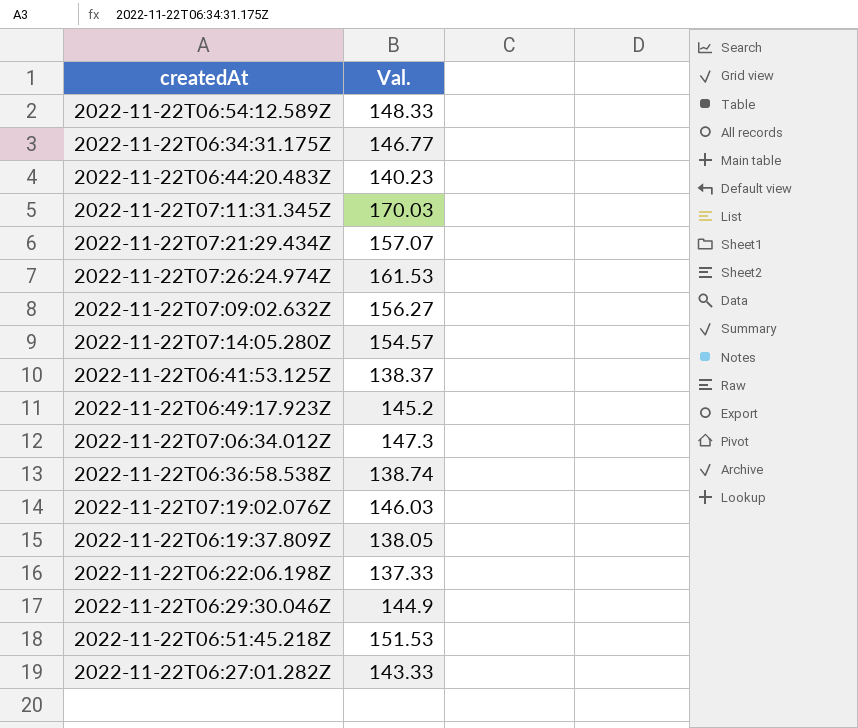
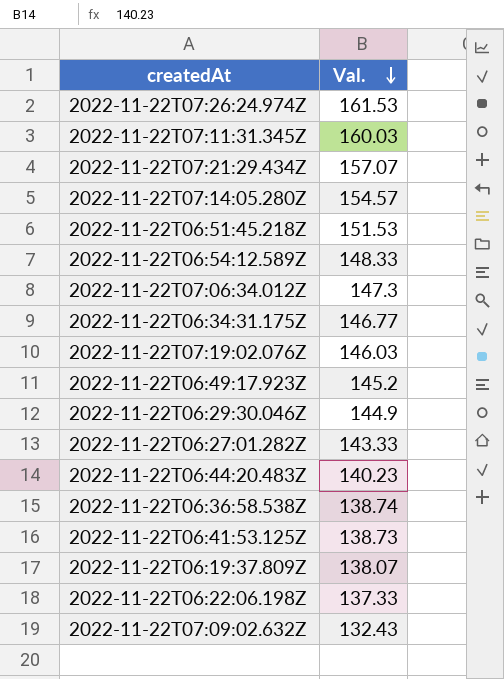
row order: none -> Val. descending
2022-11-22T07:11:31.345Z | Val.: 170.03 -> 160.03
2022-11-22T06:41:53.125Z | Val.: 138.37 -> 138.73
2022-11-22T06:19:37.809Z | Val.: 138.05 -> 138.07
2022-11-22T07:09:02.632Z | Val.: 156.27 -> 132.43

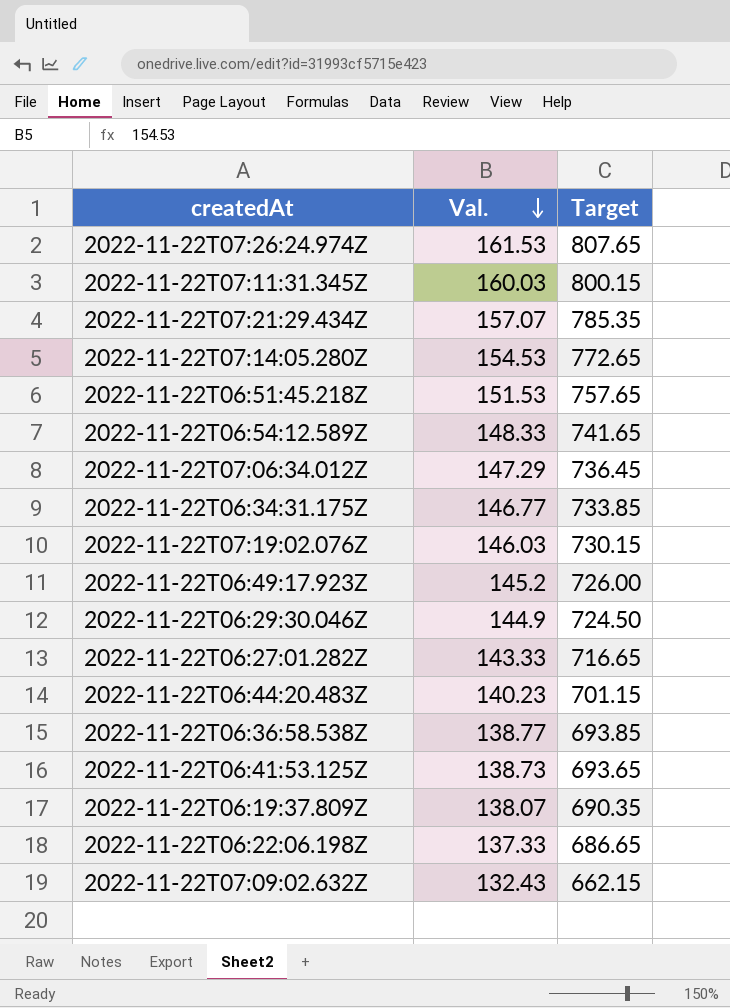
column Target | formula: none -> [Val.] * 5
2022-11-22T07:14:05.280Z | Val.: 154.57 -> 154.53
2022-11-22T07:06:34.012Z | Val.: 147.3 -> 147.29
2022-11-22T06:36:58.538Z | Val.: 138.74 -> 138.77

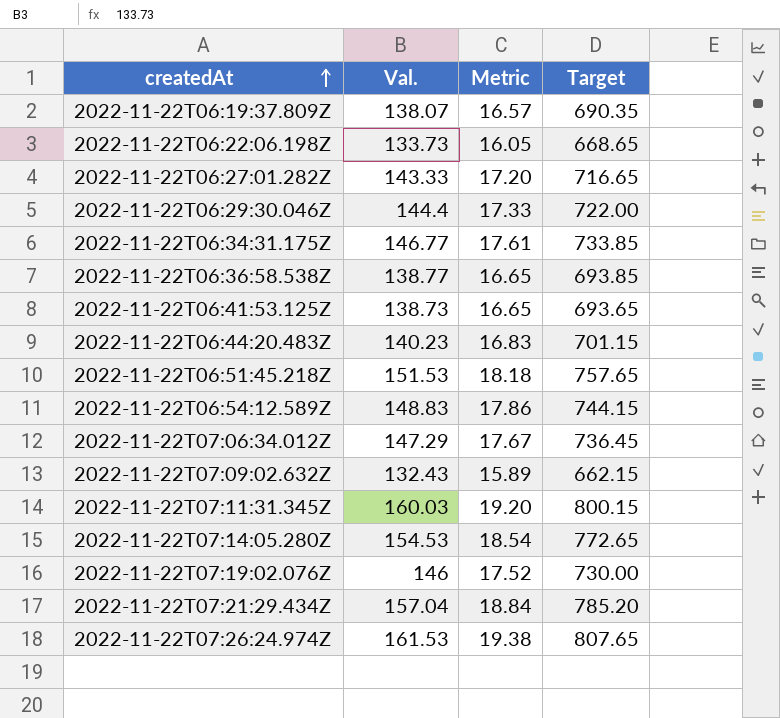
row order: Val. descending -> createdAt ascending
column Metric | formula: none -> [Val.] * 0.12
row 2022-11-22T06:49:17.923Z: 145.2 | 726.00 -> none
2022-11-22T06:22:06.198Z | Val.: 137.33 -> 133.73
2022-11-22T06:22:06.198Z | Target: 686.65 -> 668.65
2022-11-22T06:29:30.046Z | Val.: 144.9 -> 144.4
2022-11-22T06:29:30.046Z | Target: 724.50 -> 722.00
2022-11-22T06:54:12.589Z | Val.: 148.33 -> 148.83
2022-11-22T06:54:12.589Z | Target: 741.65 -> 744.15
2022-11-22T07:19:02.076Z | Val.: 146.03 -> 146
2022-11-22T07:19:02.076Z | Target: 730.15 -> 730.00
2022-11-22T07:21:29.434Z | Val.: 157.07 -> 157.04
2022-11-22T07:21:29.434Z | Target: 785.35 -> 785.20

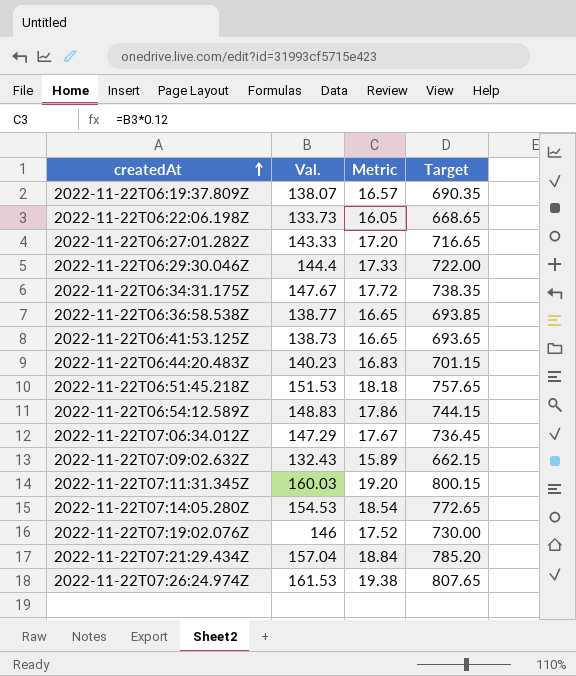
2022-11-22T06:34:31.175Z | Val.: 146.77 -> 147.67
2022-11-22T06:34:31.175Z | Metric: 17.61 -> 17.72
2022-11-22T06:34:31.175Z | Target: 733.85 -> 738.35

